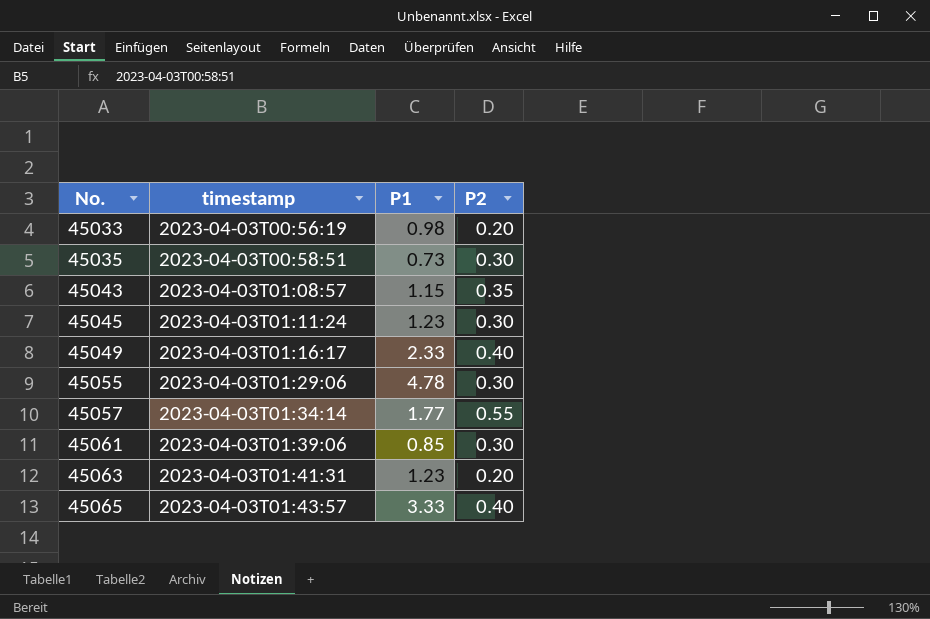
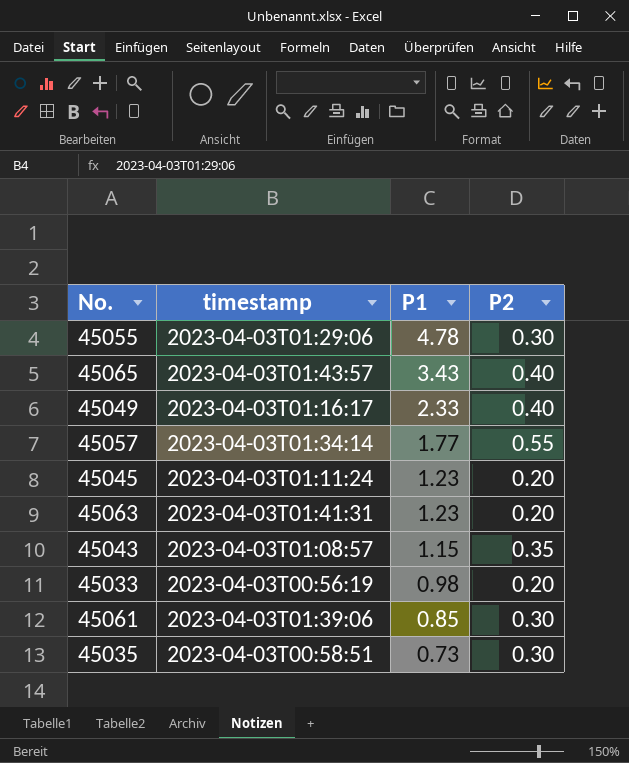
row order: No. ascending -> P1 descending
45065 | P1: 3.33 -> 3.43
45045 | P2: 0.30 -> 0.20

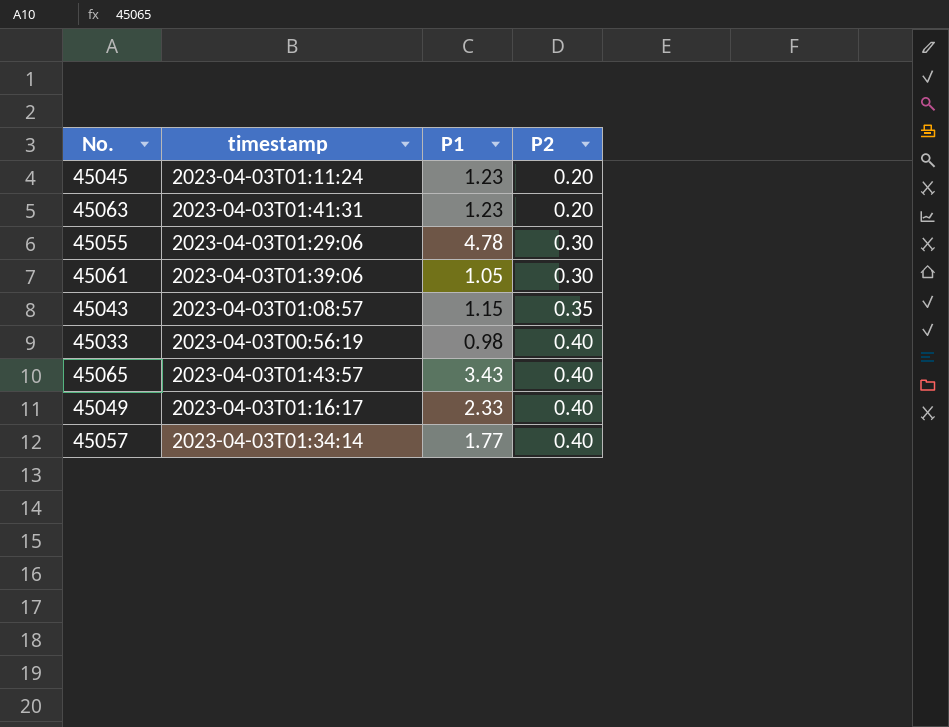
row order: P1 descending -> P2 ascending
row 45035: 2023-04-03T00:58:51 | 0.73 | 0.30 -> none
45061 | P1: 0.85 -> 1.05
45033 | P2: 0.20 -> 0.40
45057 | P2: 0.55 -> 0.40

